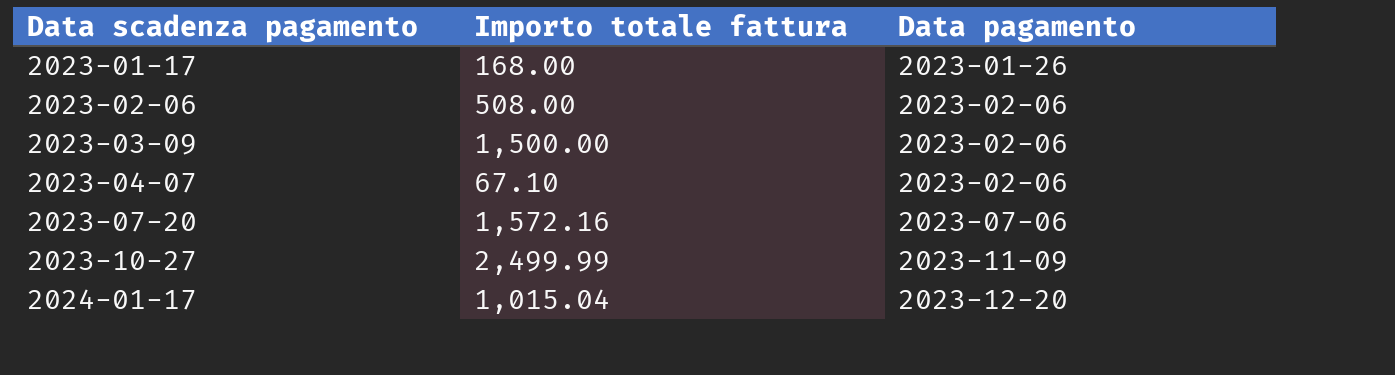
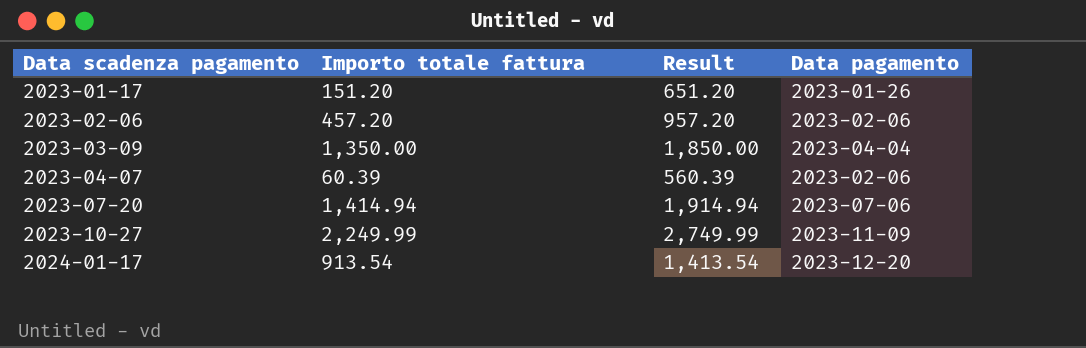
column Result | formula: none -> [Importo totale fattura] + 500
2023-01-17 | Importo totale fattura: 168.00 -> 151.20
2023-02-06 | Importo totale fattura: 508.00 -> 457.20
2023-03-09 | Importo totale fattura: 1,500.00 -> 1,350.00
2023-03-09 | Data pagamento: 2023-02-06 -> 2023-04-04
2023-04-07 | Importo totale fattura: 67.10 -> 60.39
2023-07-20 | Importo totale fattura: 1,572.16 -> 1,414.94
2023-10-27 | Importo totale fattura: 2,499.99 -> 2,249.99
2024-01-17 | Importo totale fattura: 1,015.04 -> 913.54

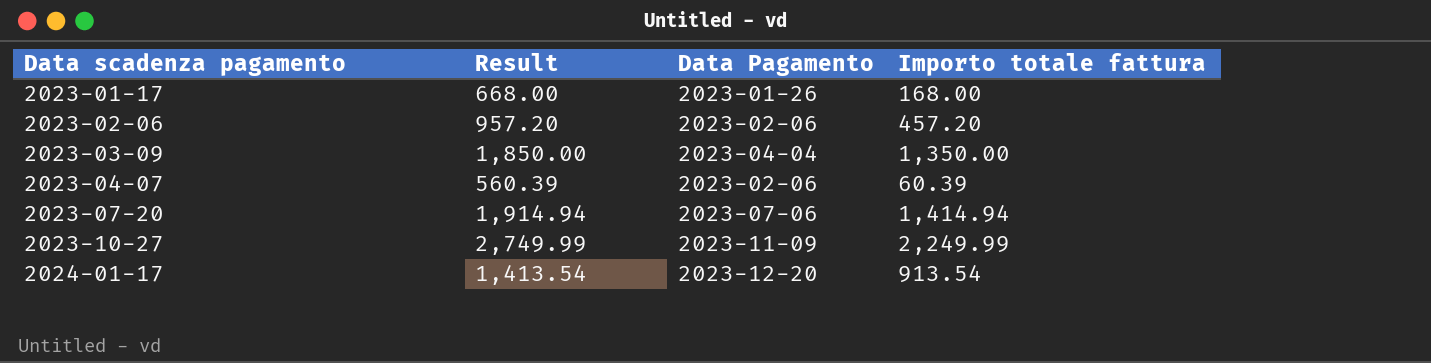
column name: Data pagamento -> Data Pagamento
column Importo totale fattura | position: 2 -> 4
2023-01-17 | Result: 651.20 -> 668.00
2023-01-17 | Importo totale fattura: 151.20 -> 168.00

